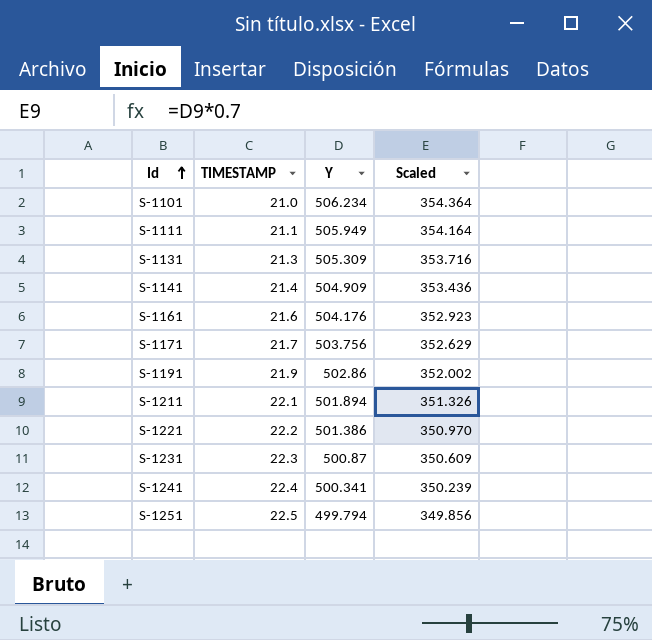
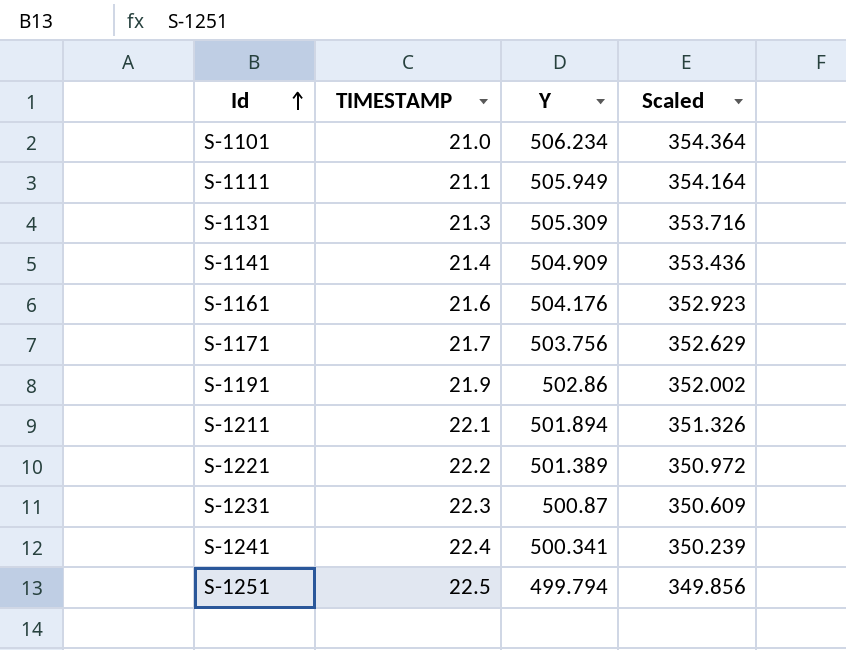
S-1221 | Y: 501.386 -> 501.389
S-1221 | Scaled: 350.970 -> 350.972

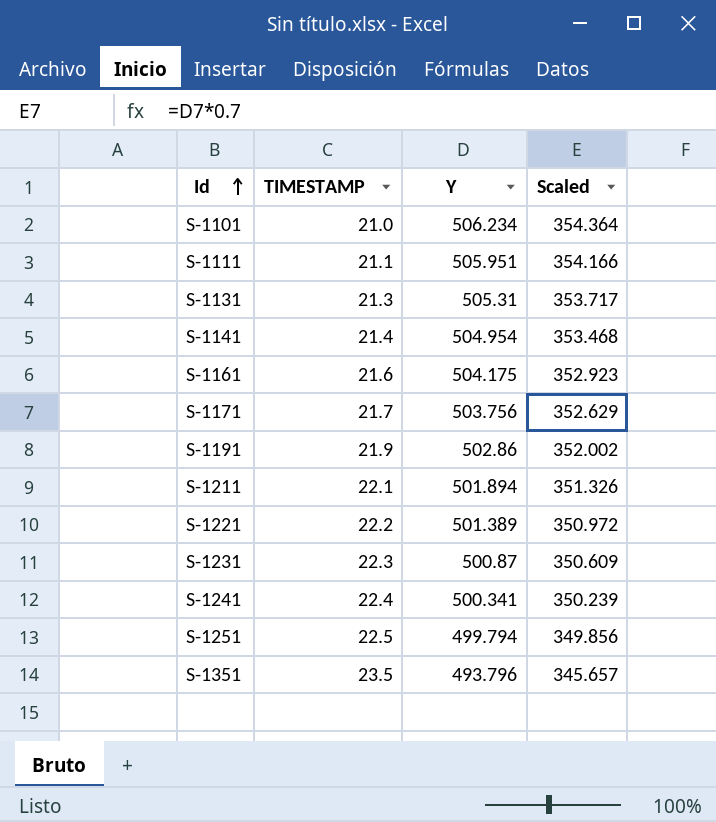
S-1111 | Y: 505.949 -> 505.951
S-1111 | Scaled: 354.164 -> 354.166
S-1131 | Y: 505.309 -> 505.31
S-1131 | Scaled: 353.716 -> 353.717
S-1141 | Y: 504.909 -> 504.954
S-1141 | Scaled: 353.436 -> 353.468
S-1161 | Y: 504.176 -> 504.175
row S-1351: none -> 23.5 | 493.796 | 345.657

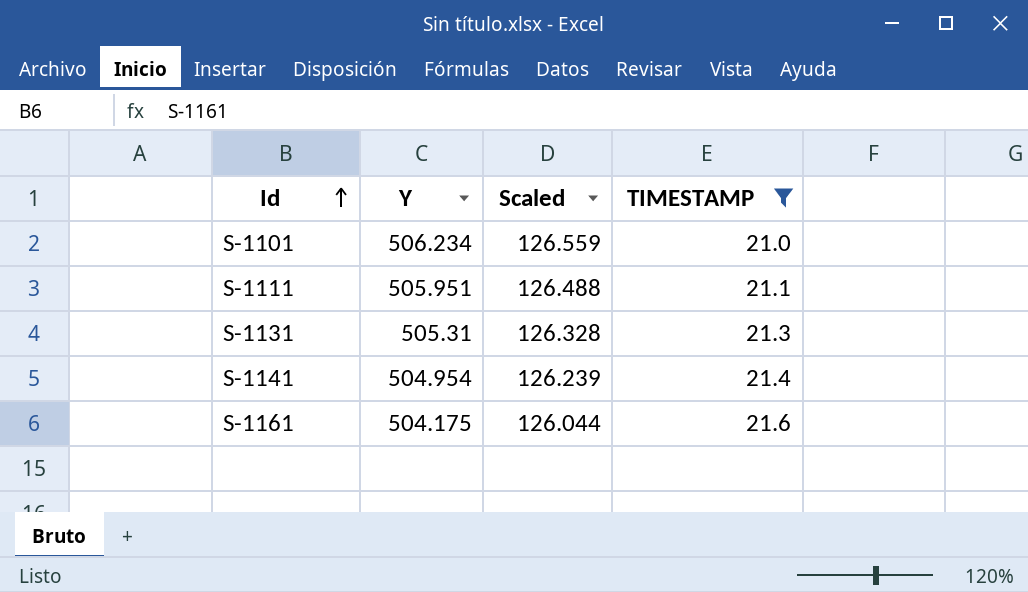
filter: none -> TIMESTAMP <= 21.6
column Scaled | formula: [Y] * 0.7 -> [Y] * 0.25
column TIMESTAMP | position: 2 -> 4

